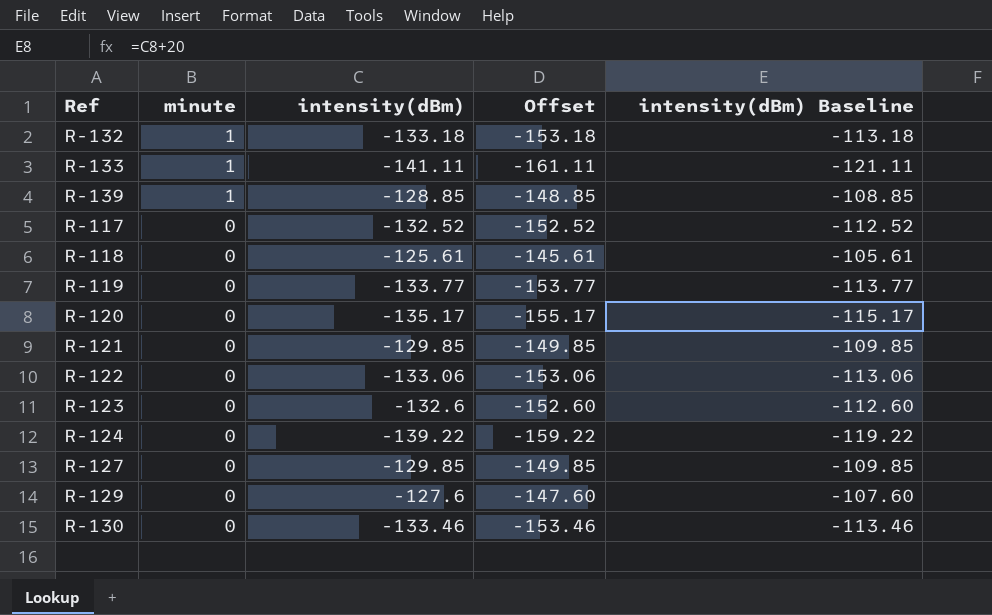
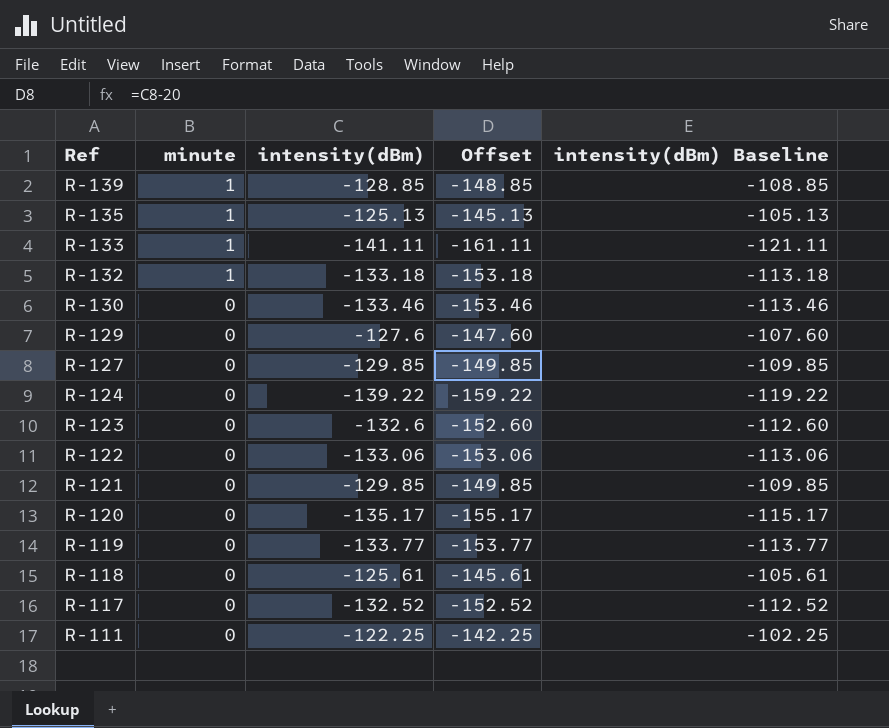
row order: minute descending -> Ref descending
row R-135: none -> 1 | -125.13 | -145.13 | -105.13
row R-111: none -> 0 | -122.25 | -142.25 | -102.25

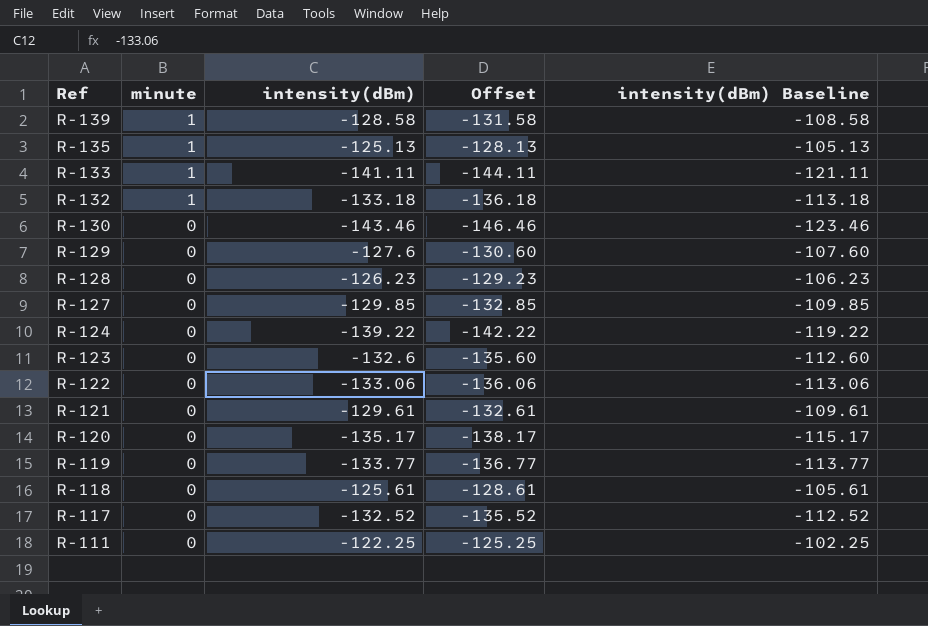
column Offset | formula: [intensity(dBm)] - 20 -> [intensity(dBm)] - 3
R-139 | intensity(dBm): -128.85 -> -128.58
R-139 | intensity(dBm) Baseline: -108.85 -> -108.58
R-130 | intensity(dBm): -133.46 -> -143.46
R-130 | intensity(dBm) Baseline: -113.46 -> -123.46
row R-128: none -> 0 | -126.23 | -129.23 | -106.23
R-121 | intensity(dBm): -129.85 -> -129.61
R-121 | intensity(dBm) Baseline: -109.85 -> -109.61

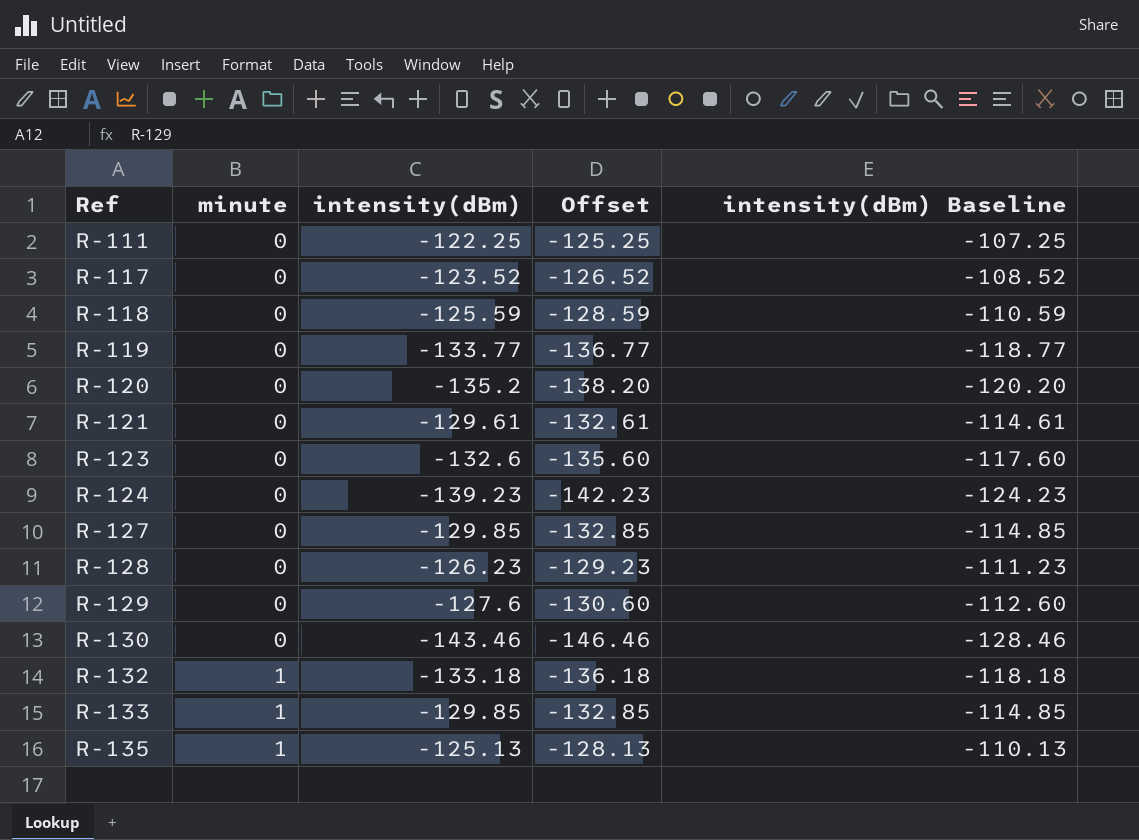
row order: Ref descending -> Ref ascending
column intensity(dBm) Baseline | formula: [intensity(dBm)] + 20 -> [intensity(dBm)] + 15
row R-139: 1 | -128.58 | -131.58 | -108.58 -> none
row R-122: 0 | -133.06 | -136.06 | -113.06 -> none
R-117 | intensity(dBm): -132.52 -> -123.52
R-117 | Offset: -135.52 -> -126.52
R-118 | intensity(dBm): -125.61 -> -125.59
R-118 | Offset: -128.61 -> -128.59
R-120 | intensity(dBm): -135.17 -> -135.2
R-120 | Offset: -138.17 -> -138.20
R-124 | intensity(dBm): -139.22 -> -139.23
R-124 | Offset: -142.22 -> -142.23
R-133 | intensity(dBm): -141.11 -> -129.85
R-133 | Offset: -144.11 -> -132.85

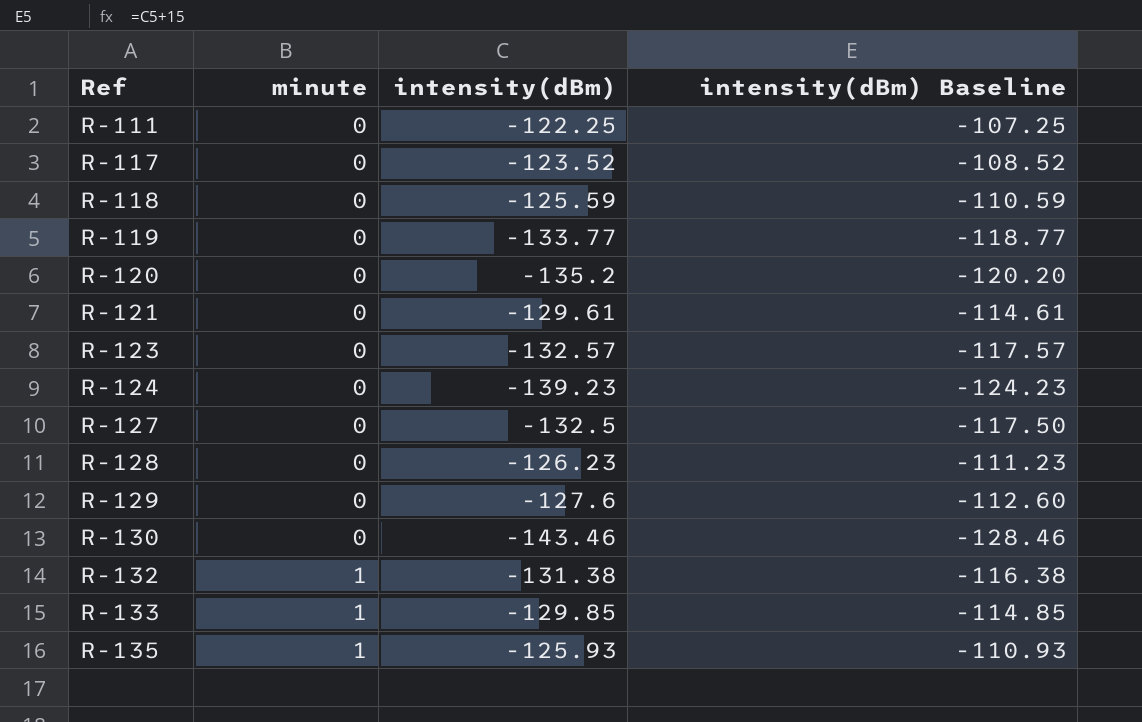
column Offset | formula: [intensity(dBm)] - 3 -> none
R-123 | intensity(dBm): -132.6 -> -132.57
R-123 | intensity(dBm) Baseline: -117.60 -> -117.57
R-127 | intensity(dBm): -129.85 -> -132.5
R-127 | intensity(dBm) Baseline: -114.85 -> -117.50
R-132 | intensity(dBm): -133.18 -> -131.38
R-132 | intensity(dBm) Baseline: -118.18 -> -116.38
R-135 | intensity(dBm): -125.13 -> -125.93
R-135 | intensity(dBm) Baseline: -110.13 -> -110.93

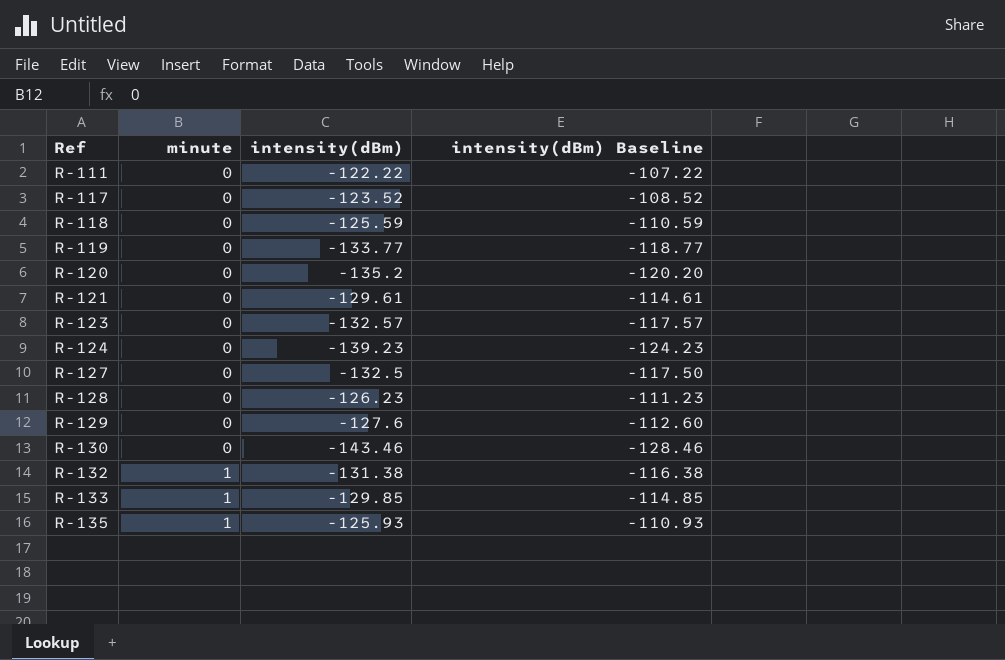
R-111 | intensity(dBm): -122.25 -> -122.22
R-111 | intensity(dBm) Baseline: -107.25 -> -107.22

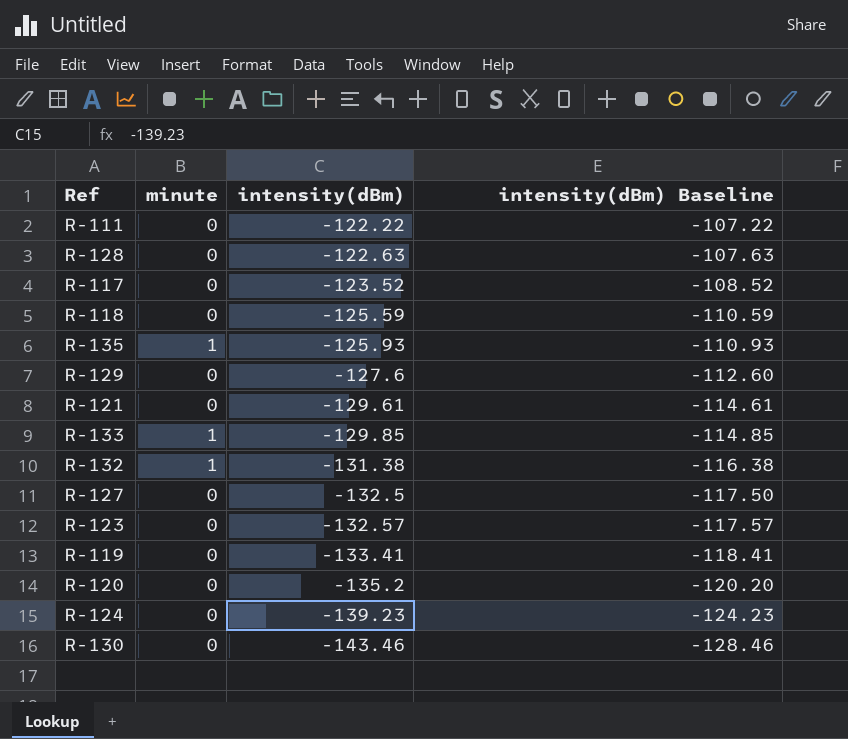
row order: Ref ascending -> intensity(dBm) descending
R-128 | intensity(dBm): -126.23 -> -122.63
R-128 | intensity(dBm) Baseline: -111.23 -> -107.63
R-119 | intensity(dBm): -133.77 -> -133.41
R-119 | intensity(dBm) Baseline: -118.77 -> -118.41

